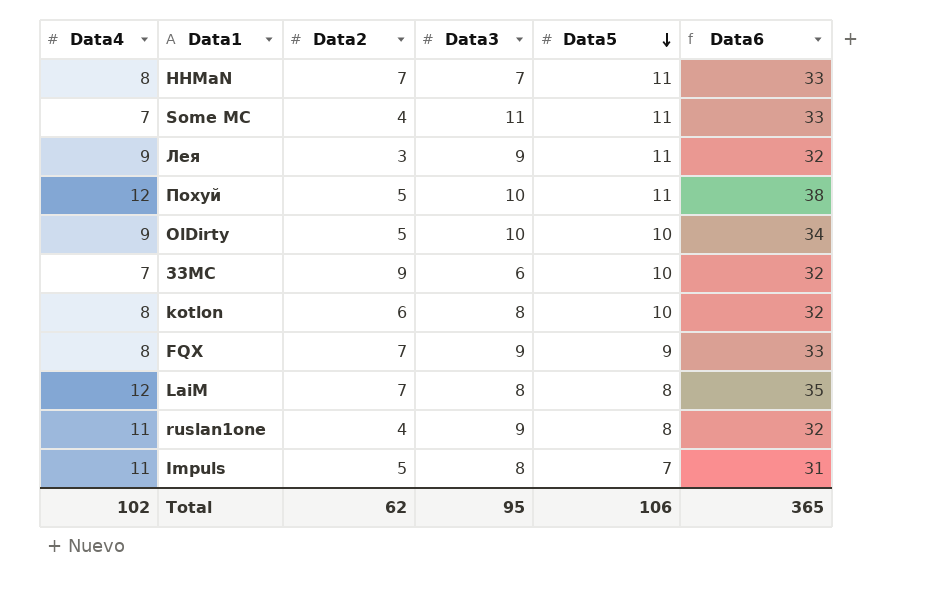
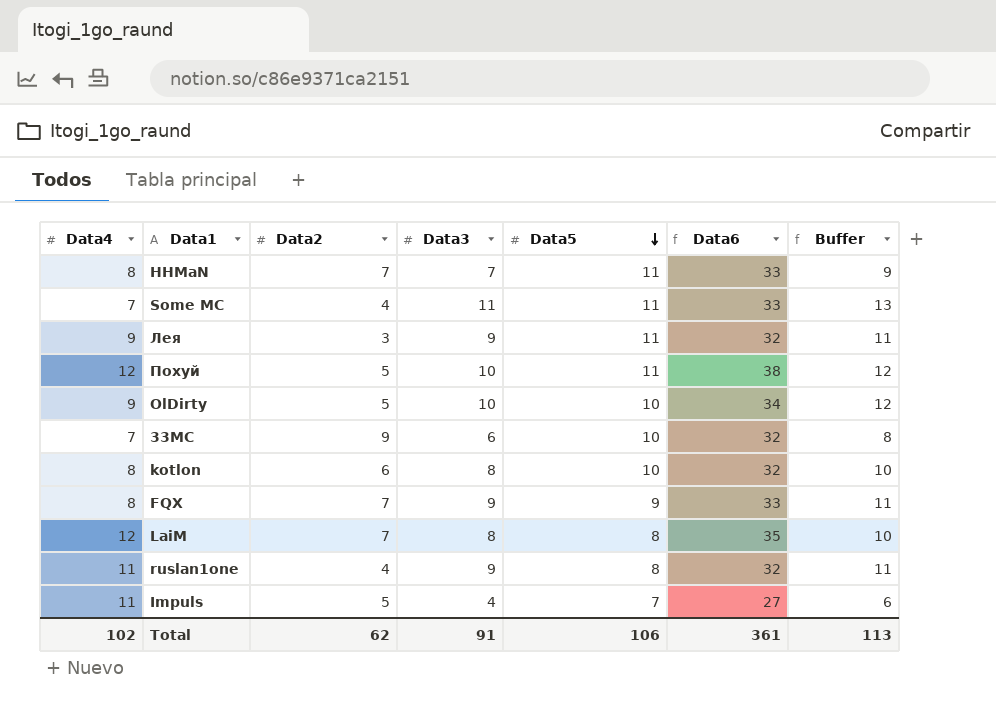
column Buffer | formula: none -> [Data3] + 2
Impuls | Data3: 8 -> 4
Impuls | Data6: 31 -> 27
Total | Data3: 95 -> 91
Total | Data6: 365 -> 361

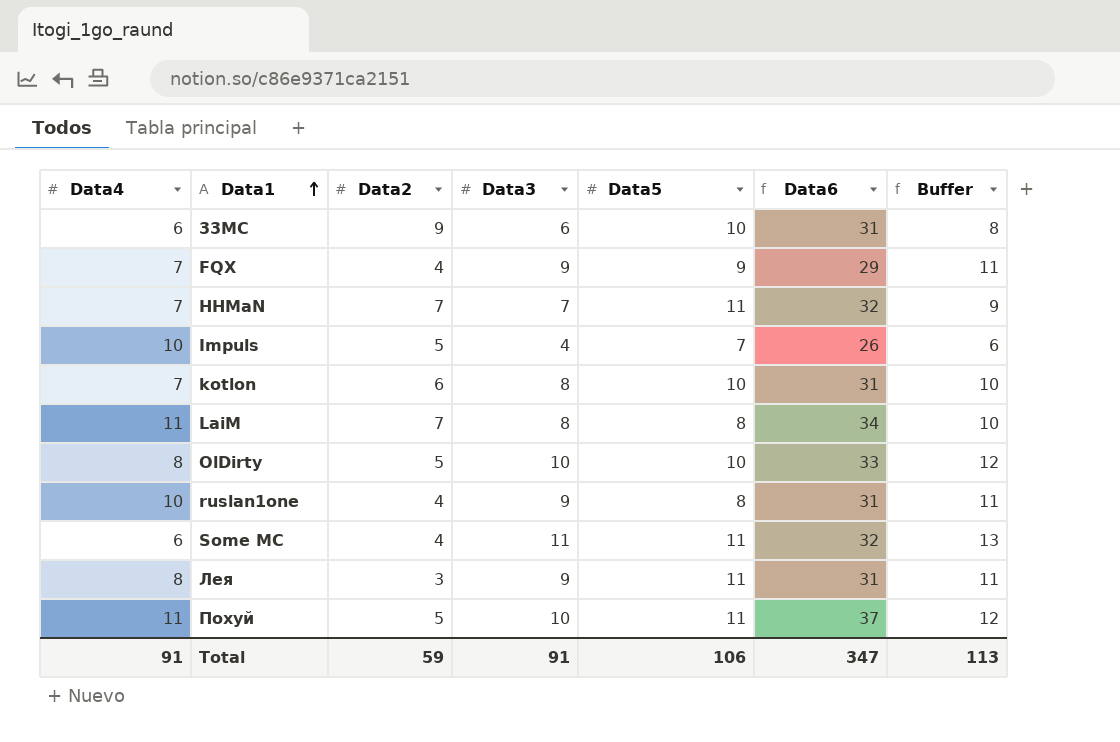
row order: Data5 descending -> Data1 ascending
33МС | Data4: 7 -> 6
33МС | Data6: 32 -> 31
FQX | Data4: 8 -> 7
FQX | Data2: 7 -> 4
FQX | Data6: 33 -> 29
HHMaN | Data4: 8 -> 7
HHMaN | Data6: 33 -> 32
Impuls | Data4: 11 -> 10
Impuls | Data6: 27 -> 26
kotlon | Data4: 8 -> 7
kotlon | Data6: 32 -> 31
LaiM | Data4: 12 -> 11
LaiM | Data6: 35 -> 34
OlDirty | Data4: 9 -> 8
OlDirty | Data6: 34 -> 33
ruslan1one | Data4: 11 -> 10
ruslan1one | Data6: 32 -> 31
Some MC | Data4: 7 -> 6
Some MC | Data6: 33 -> 32
Лея | Data4: 9 -> 8
Лея | Data6: 32 -> 31
Похуй | Data4: 12 -> 11
Похуй | Data6: 38 -> 37
Total | Data4: 102 -> 91
Total | Data2: 62 -> 59
Total | Data6: 361 -> 347

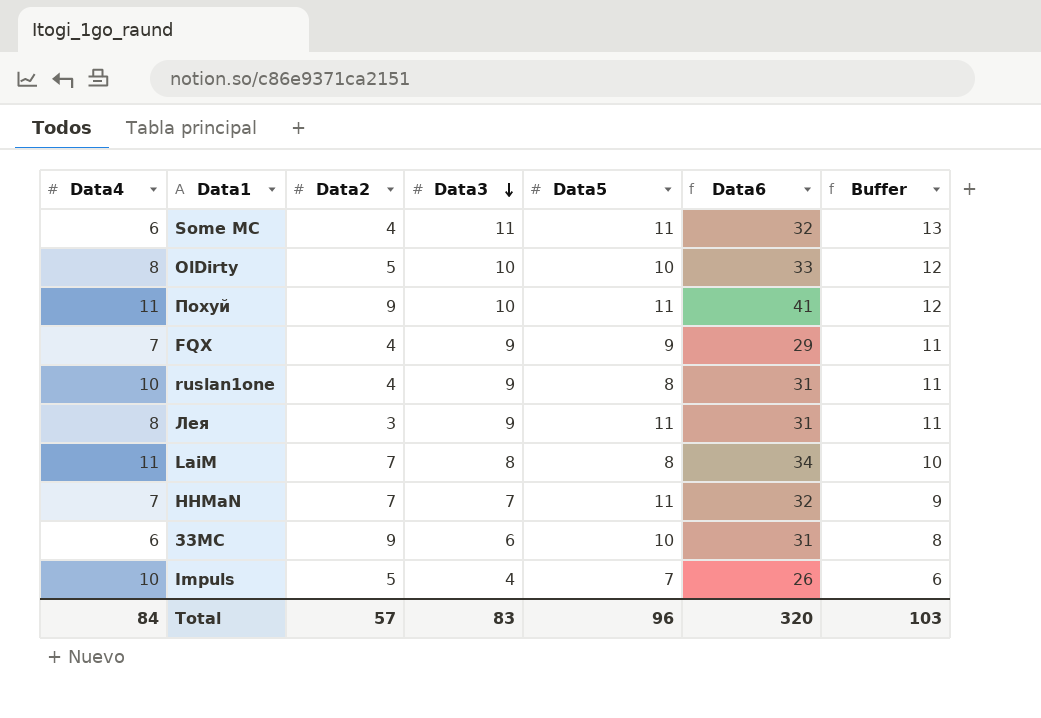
row order: Data1 ascending -> Data3 descending
row kotlon: 7 | 6 | 8 | 10 | 31 | 10 -> none
Похуй | Data2: 5 -> 9
Похуй | Data6: 37 -> 41
Total | Data4: 91 -> 84
Total | Data2: 59 -> 57
Total | Data3: 91 -> 83
Total | Data5: 106 -> 96
Total | Data6: 347 -> 320
Total | Buffer: 113 -> 103

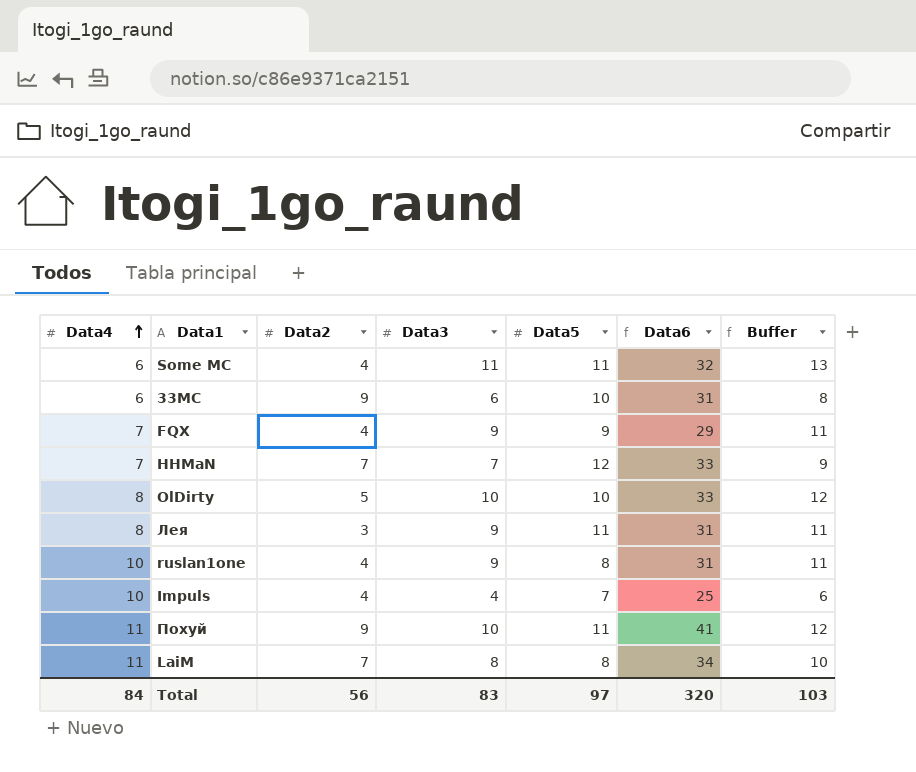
row order: Data3 descending -> Data4 ascending
HHMaN | Data5: 11 -> 12
HHMaN | Data6: 32 -> 33
Impuls | Data2: 5 -> 4
Impuls | Data6: 26 -> 25
Total | Data2: 57 -> 56
Total | Data5: 96 -> 97

